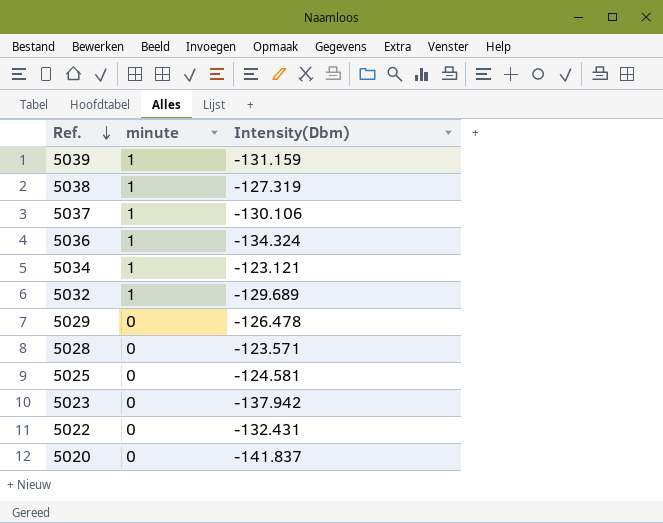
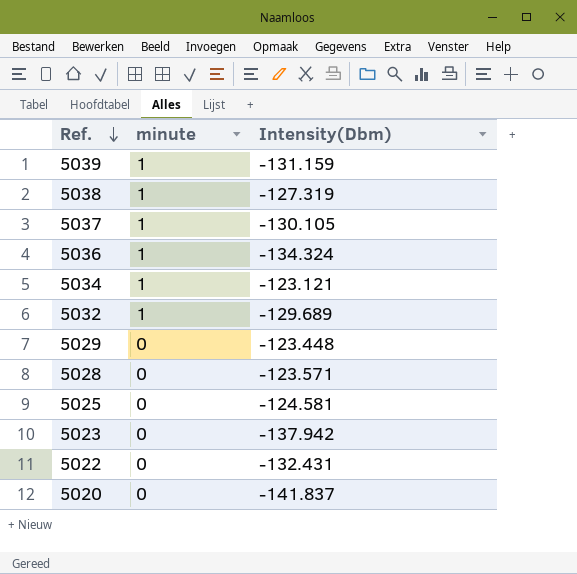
5037 | Intensity(Dbm): -130.106 -> -130.105
5029 | Intensity(Dbm): -126.478 -> -123.448

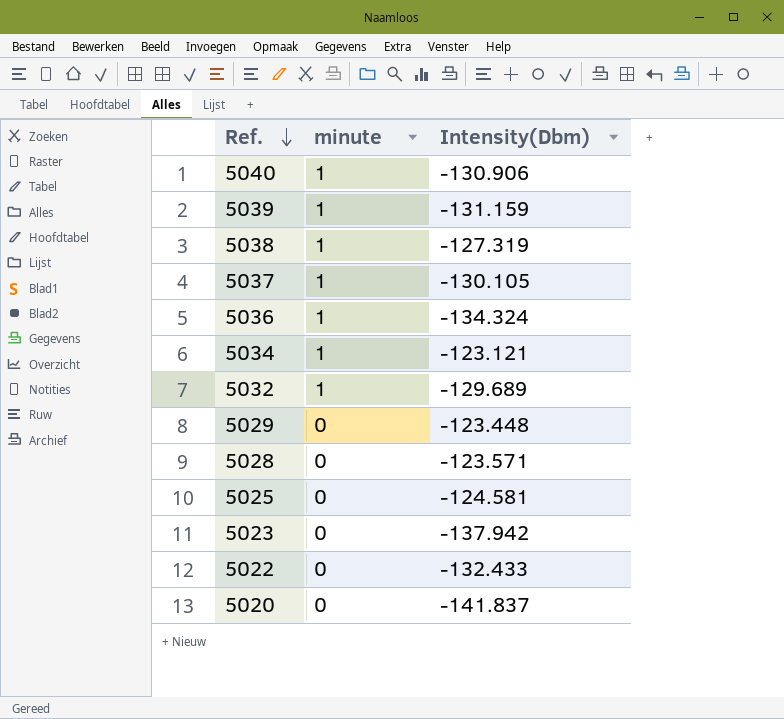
row 5040: none -> 1 | -130.906
5022 | Intensity(Dbm): -132.431 -> -132.433

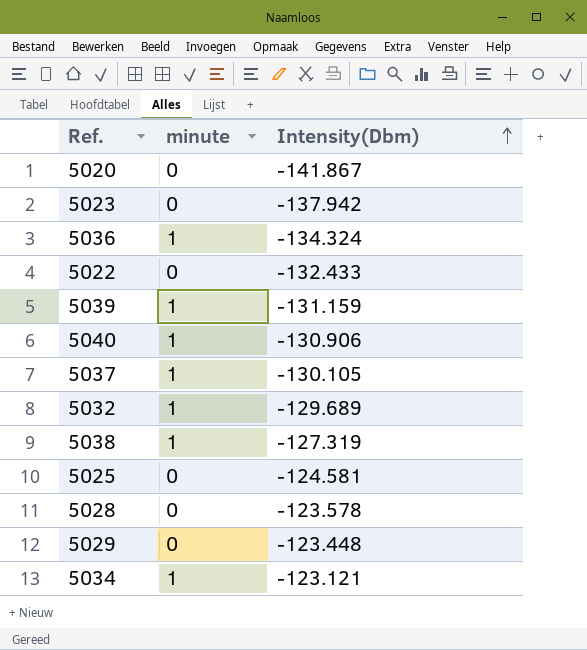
row order: Ref. descending -> Intensity(Dbm) ascending
5020 | Intensity(Dbm): -141.837 -> -141.867
5028 | Intensity(Dbm): -123.571 -> -123.578

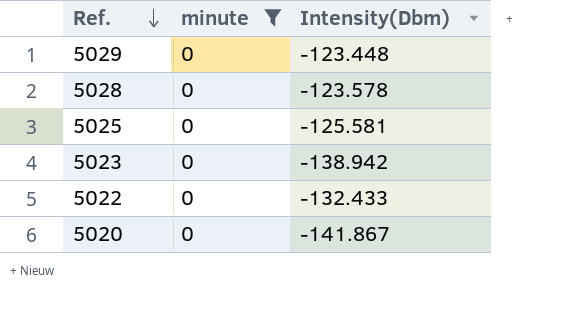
filter: none -> minute = 0
row order: Intensity(Dbm) ascending -> Ref. descending
5025 | Intensity(Dbm): -124.581 -> -125.581
5023 | Intensity(Dbm): -137.942 -> -138.942

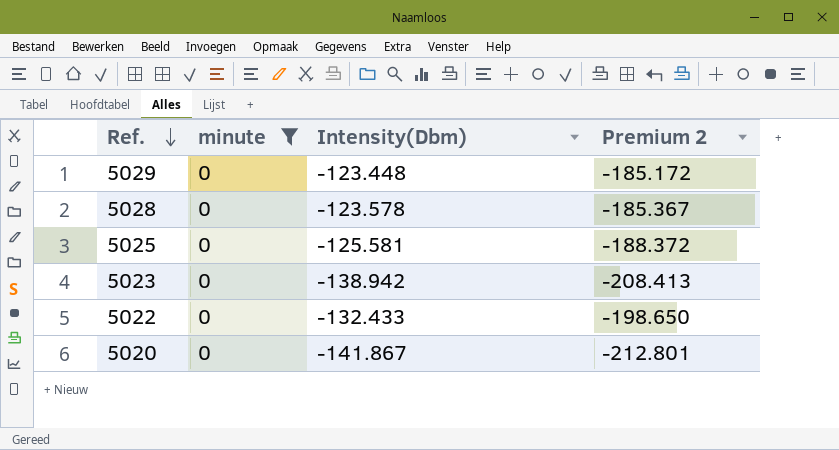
column Premium 2 | formula: none -> [Intensity(Dbm)] * 1.5

